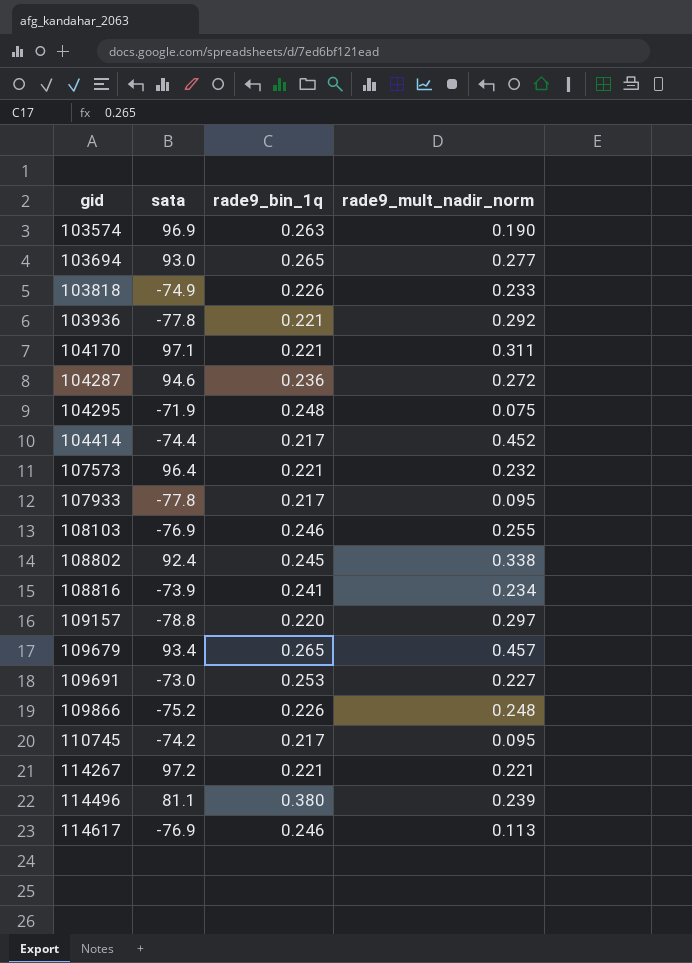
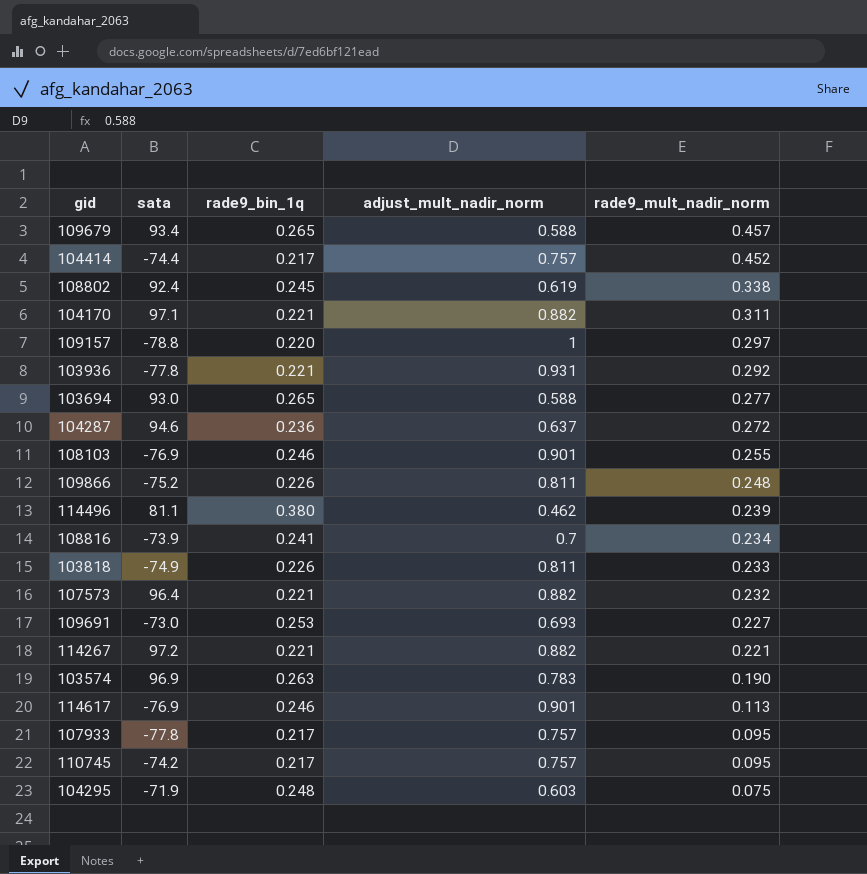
row order: gid ascending -> rade9_mult_nadir_norm descending
column adjust_mult_nadir_norm | position: none -> 4

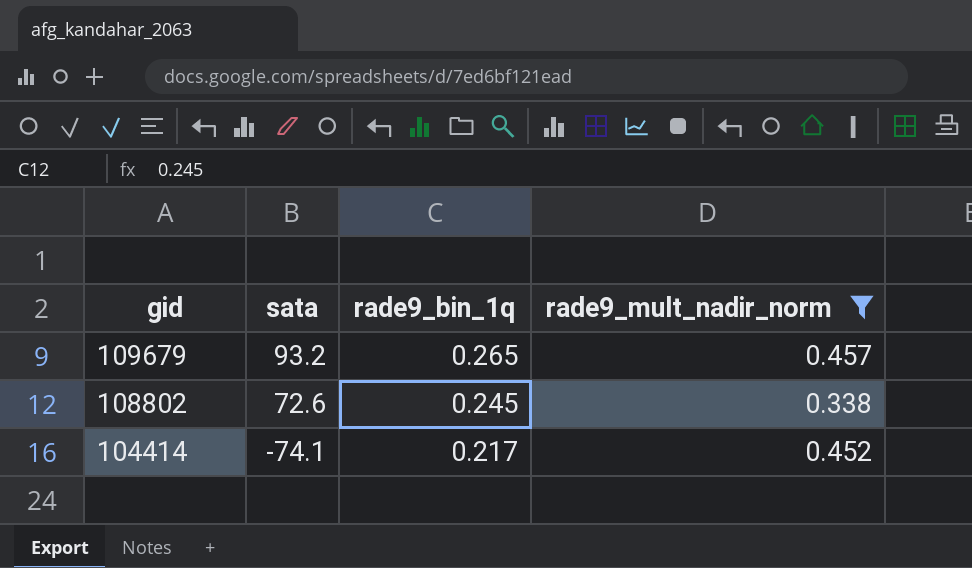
filter: none -> rade9_mult_nadir_norm >= 0.338
row order: rade9_mult_nadir_norm descending -> gid descending
column adjust_mult_nadir_norm | position: 4 -> none
109679 | sata: 93.4 -> 93.2
108802 | sata: 92.4 -> 72.6
104414 | sata: -74.4 -> -74.1

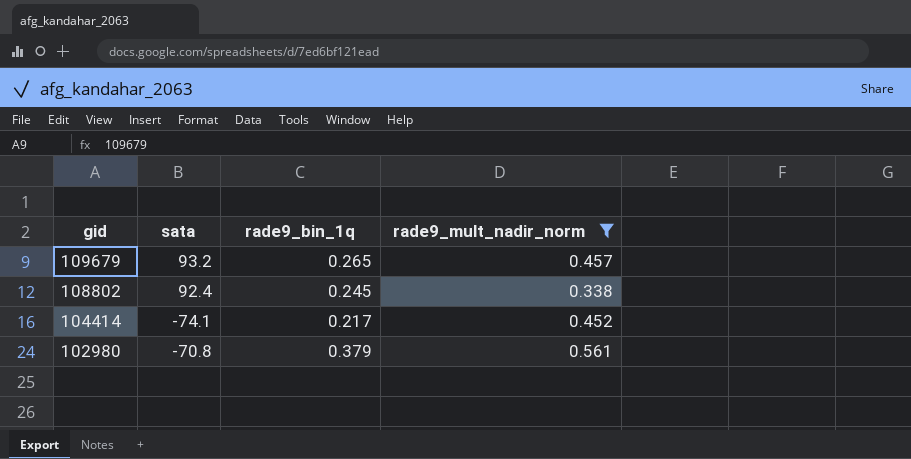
108802 | sata: 72.6 -> 92.4
row 102980: none -> -70.8 | 0.379 | 0.561

